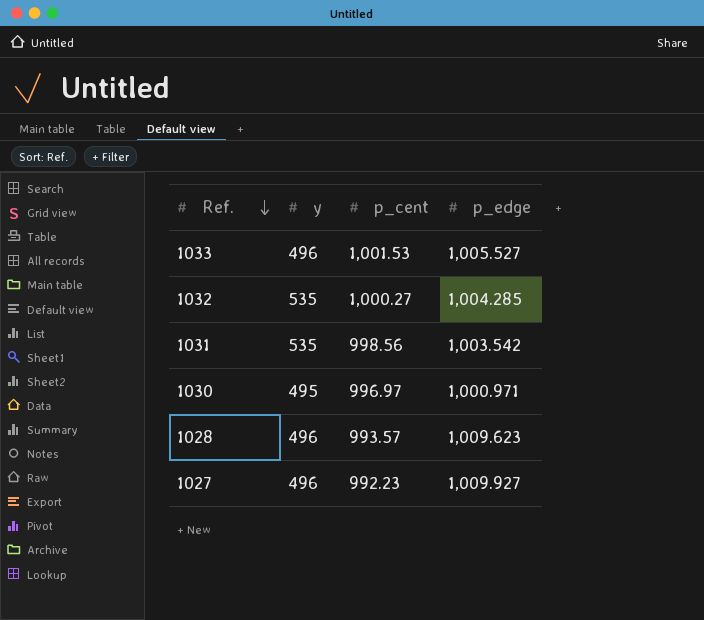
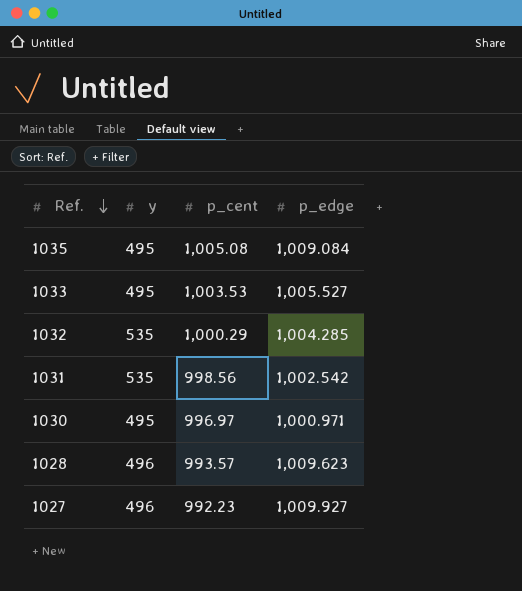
row 1035: none -> 495 | 1,005.08 | 1,009.084
1033 | y: 496 -> 495
1033 | p_cent: 1,001.53 -> 1,003.53
1032 | p_cent: 1,000.27 -> 1,000.29
1031 | p_edge: 1,003.542 -> 1,002.542

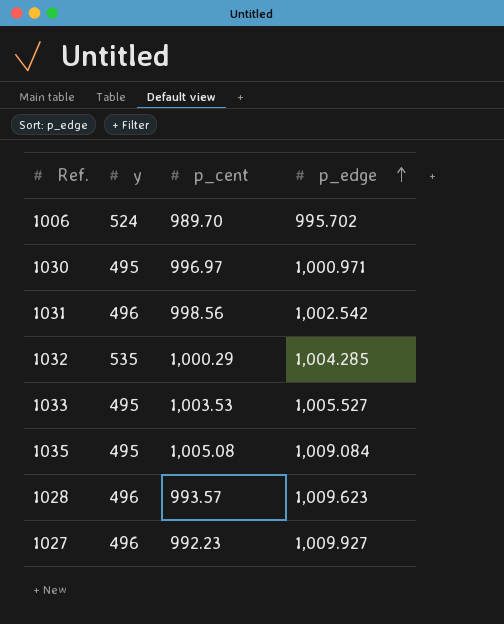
row order: Ref. descending -> p_edge ascending
row 1006: none -> 524 | 989.70 | 995.702
1031 | y: 535 -> 496

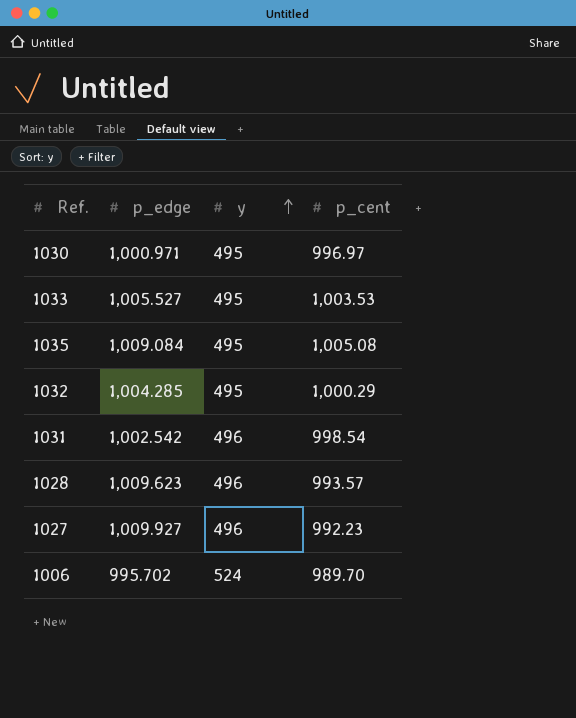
row order: p_edge ascending -> y ascending
column p_edge | position: 4 -> 2
1032 | y: 535 -> 495
1031 | p_cent: 998.56 -> 998.54

